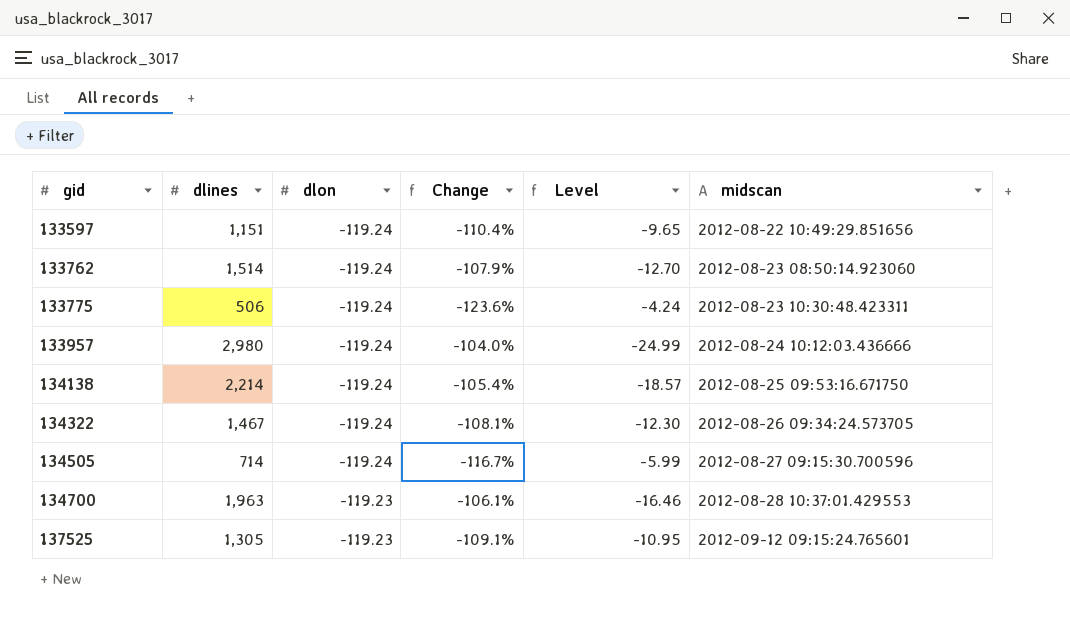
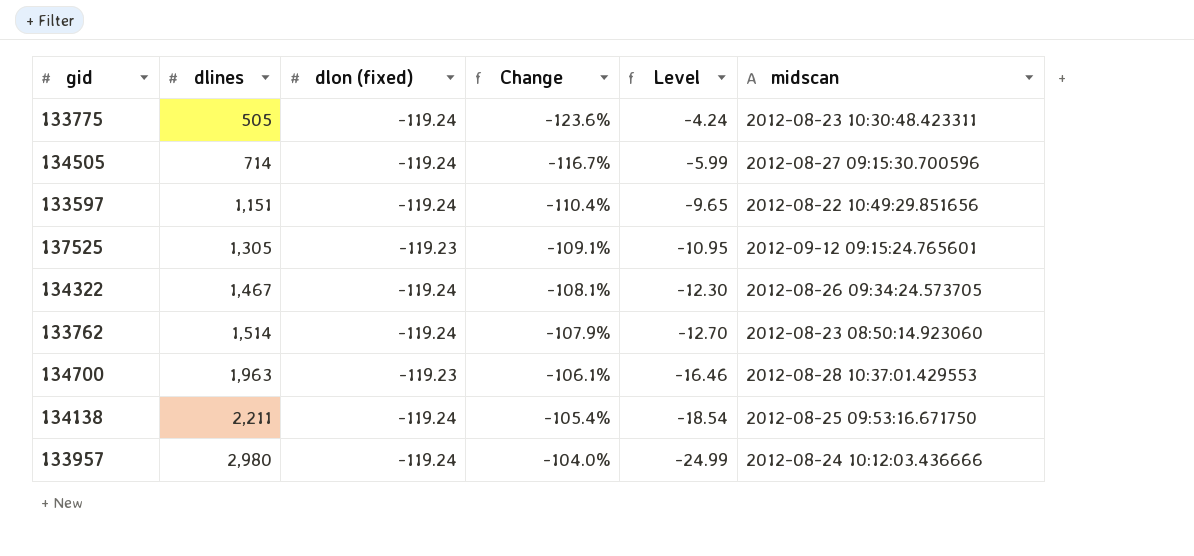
row order: gid ascending -> dlines ascending
column name: dlon -> dlon (fixed)
133775 | dlines: 506 -> 505
134138 | dlines: 2,214 -> 2,211
134138 | Level: -18.57 -> -18.54

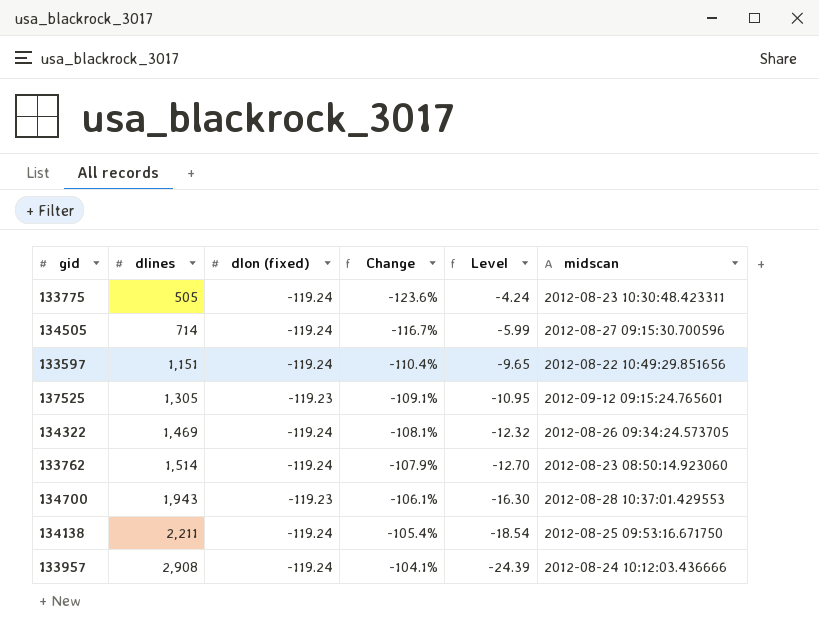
134322 | dlines: 1,467 -> 1,469
134322 | Level: -12.30 -> -12.32
134700 | dlines: 1,963 -> 1,943
134700 | Level: -16.46 -> -16.30
133957 | dlines: 2,980 -> 2,908
133957 | Change: -104.0% -> -104.1%
133957 | Level: -24.99 -> -24.39

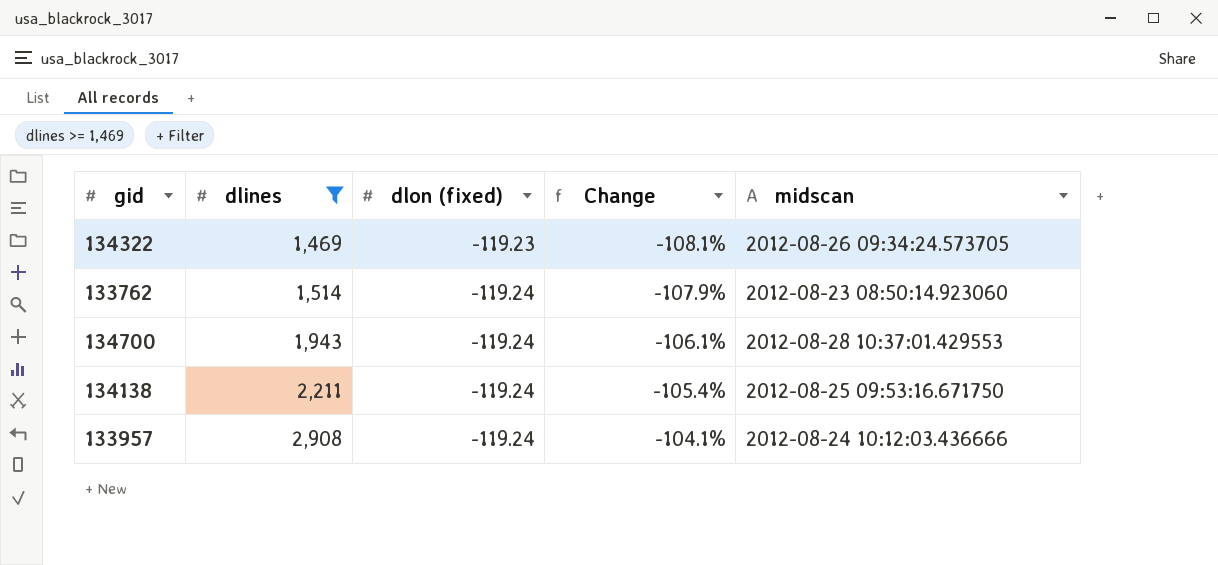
filter: none -> dlines >= 1,469
column Level | formula: [dlines] / [dlon (fixed)] -> none
134322 | dlon (fixed): -119.24 -> -119.23
134700 | dlon (fixed): -119.23 -> -119.24

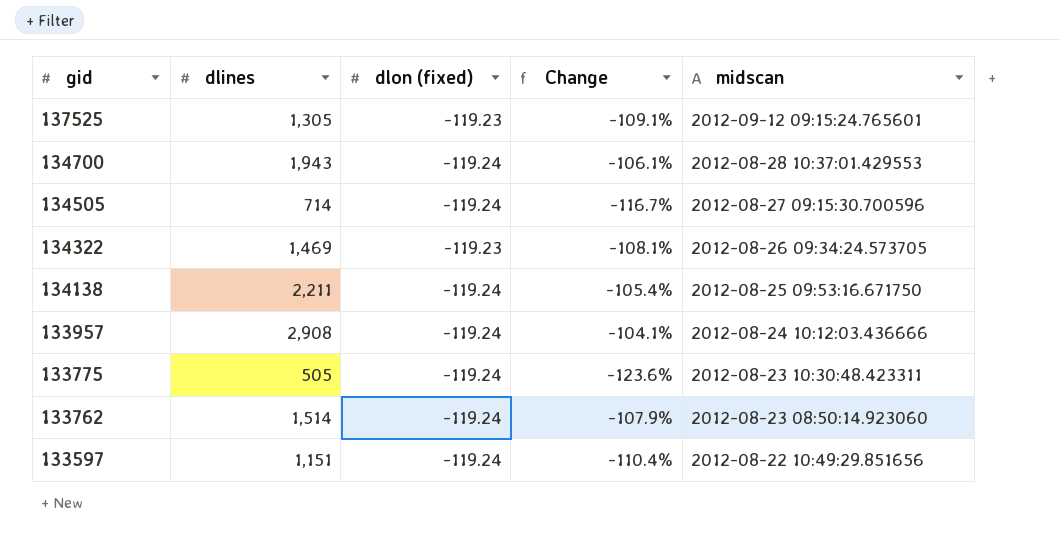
filter: dlines >= 1,469 -> none
row order: dlines ascending -> gid descending

